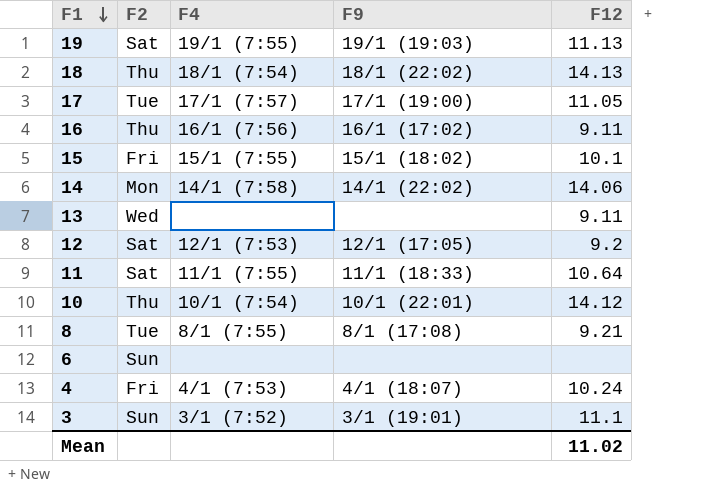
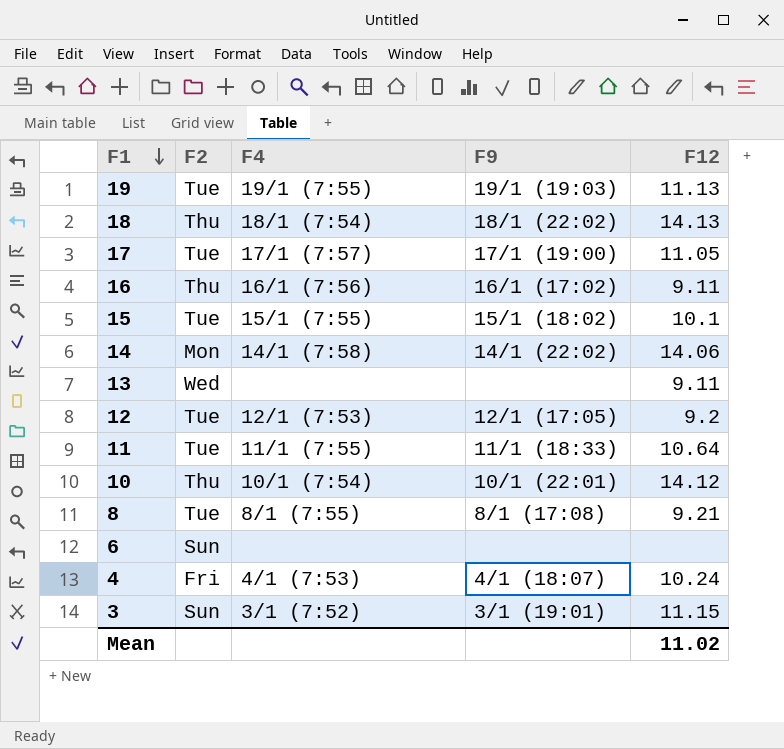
19 | F2: Sat -> Tue
15 | F2: Fri -> Tue
12 | F2: Sat -> Tue
11 | F2: Sat -> Tue
3 | F12: 11.1 -> 11.15

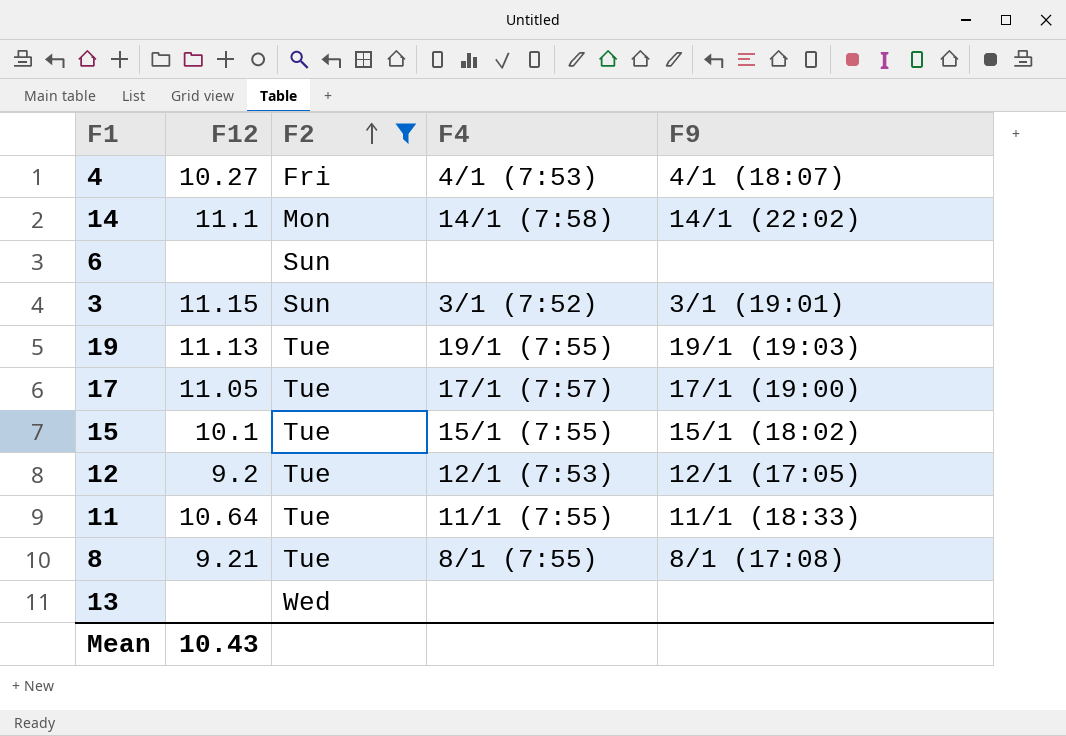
filter: none -> F2 != Thu
row order: F1 descending -> F2 ascending
column F12 | position: 5 -> 2
4 | F12: 10.24 -> 10.27
14 | F12: 14.06 -> 11.1
13 | F12: 9.11 -> none
Mean | F12: 11.02 -> 10.43

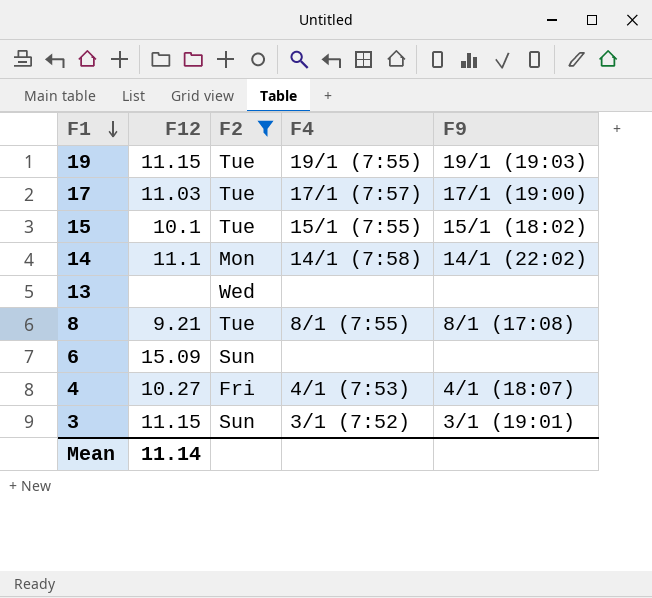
row order: F2 ascending -> F1 descending
row 12: 9.2 | Tue | 12/1 (7:53) | 12/1 (17:05) -> none
row 11: 10.64 | Tue | 11/1 (7:55) | 11/1 (18:33) -> none
19 | F12: 11.13 -> 11.15
17 | F12: 11.05 -> 11.03
6 | F12: none -> 15.09
Mean | F12: 10.43 -> 11.14

